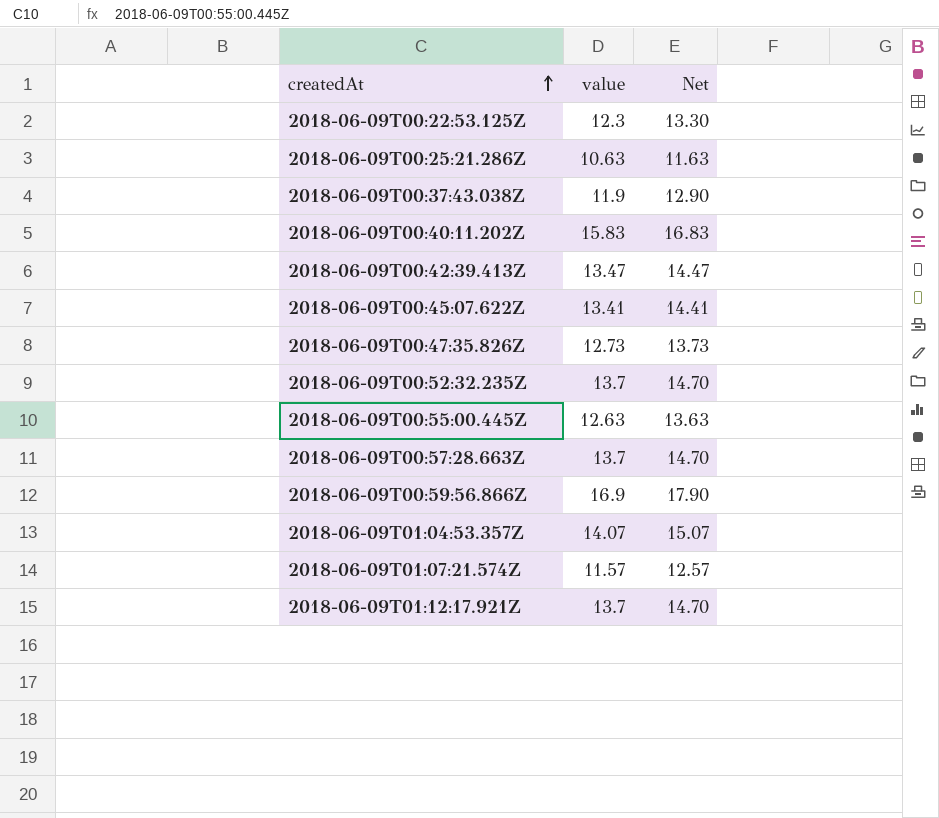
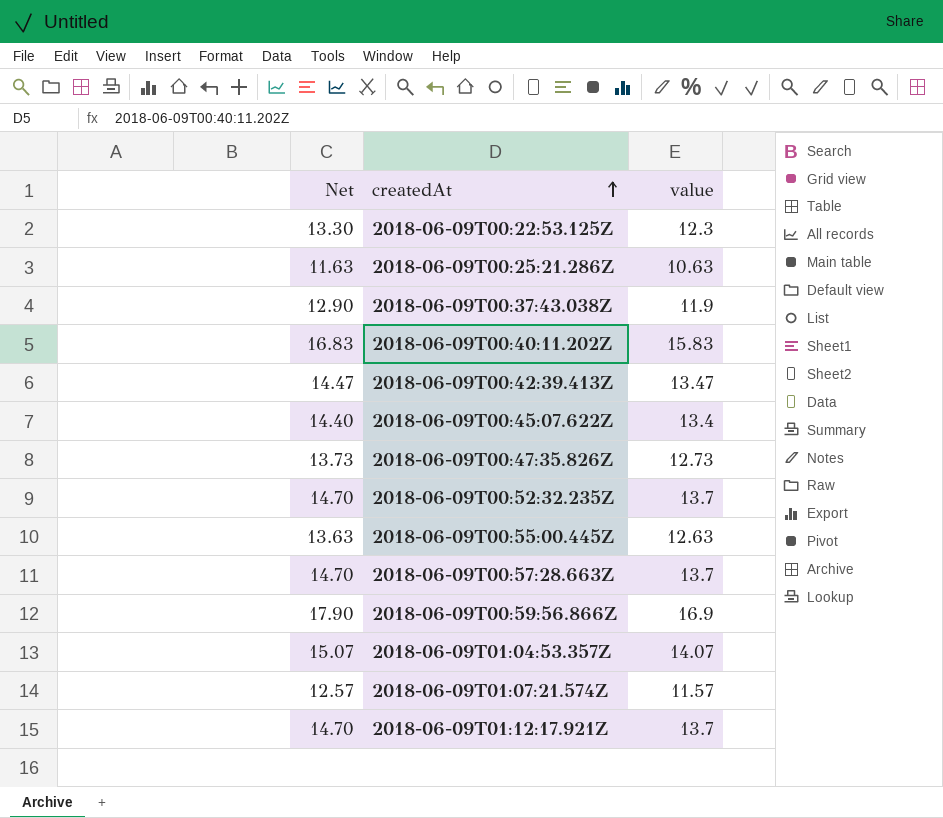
column Net | position: 3 -> 1
2018-06-09T00:45:07.622Z | Net: 14.41 -> 14.40
2018-06-09T00:45:07.622Z | value: 13.41 -> 13.4

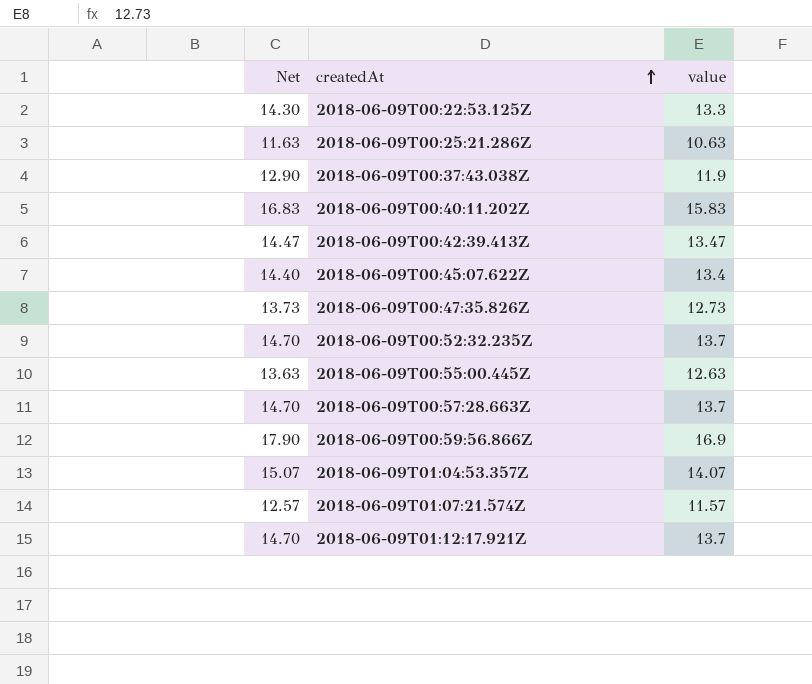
2018-06-09T00:22:53.125Z | Net: 13.30 -> 14.30
2018-06-09T00:22:53.125Z | value: 12.3 -> 13.3

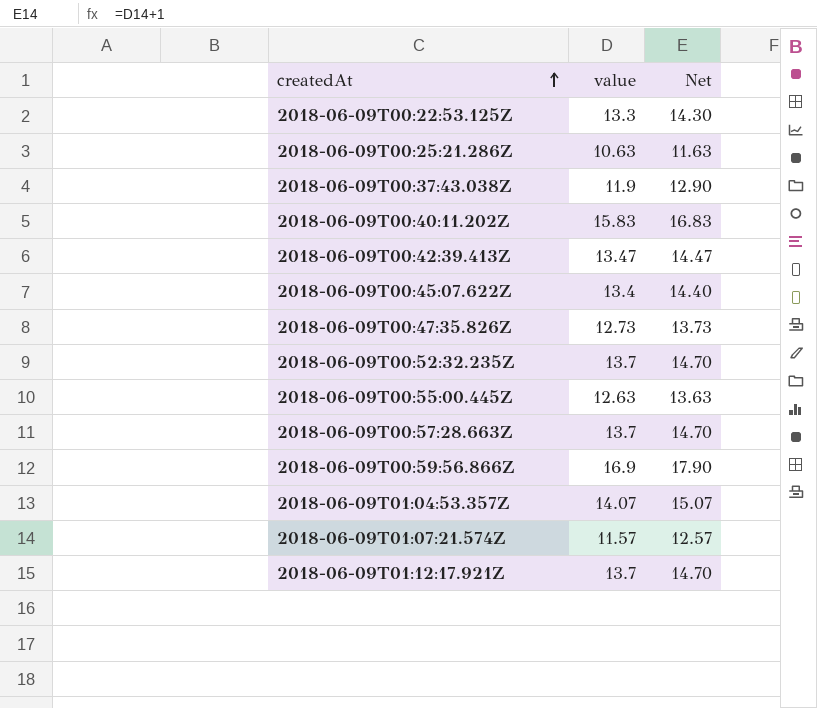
column Net | position: 1 -> 3

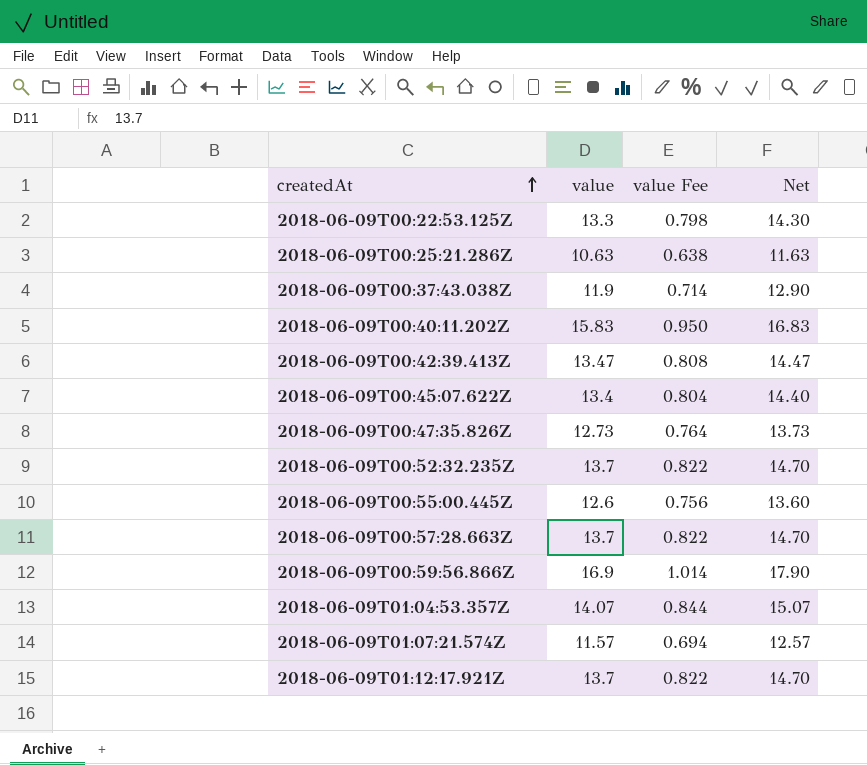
column value Fee | formula: none -> [value] * 0.06
2018-06-09T00:55:00.445Z | value: 12.63 -> 12.6
2018-06-09T00:55:00.445Z | Net: 13.63 -> 13.60

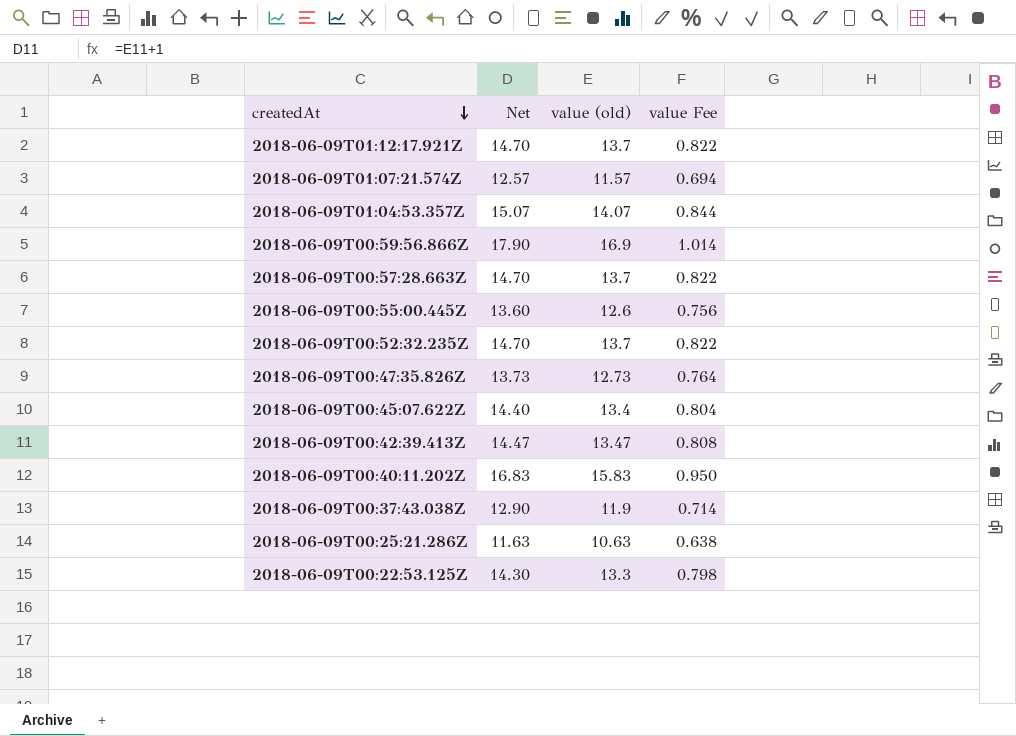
row order: createdAt ascending -> createdAt descending
column Net | position: 4 -> 2
column name: value -> value (old)

